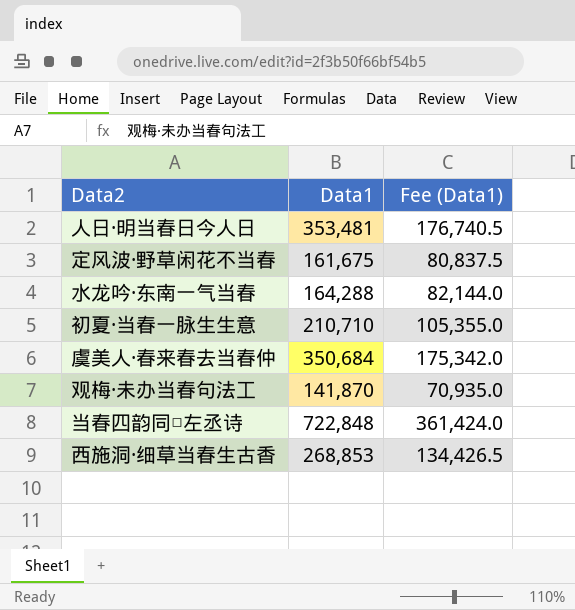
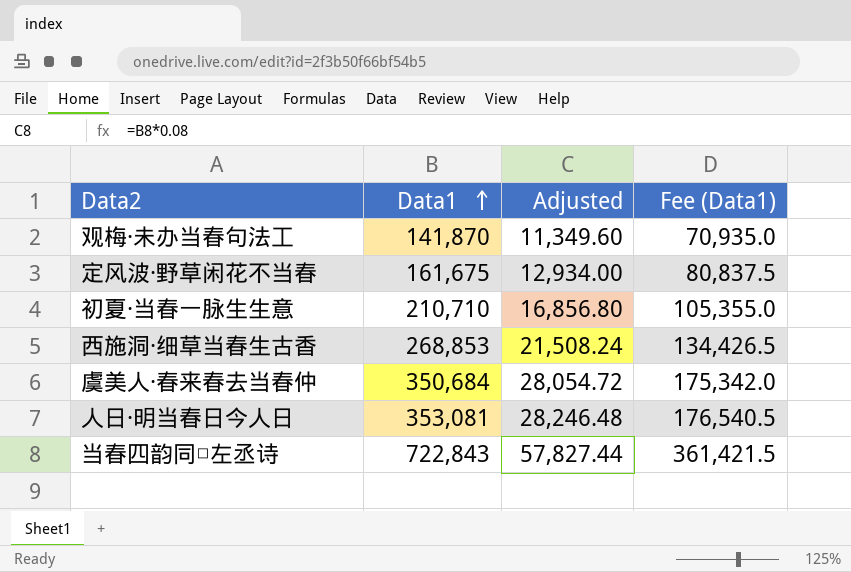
row order: none -> Data1 ascending
column Adjusted | formula: none -> [Data1] * 0.08
row 水龙吟·东南一气当春: 164,288 | 82,144.0 -> none
人日·明当春日今人日 | Data1: 353,481 -> 353,081
人日·明当春日今人日 | Fee (Data1): 176,740.5 -> 176,540.5
当春四韵同□左丞诗 | Data1: 722,848 -> 722,843
当春四韵同□左丞诗 | Fee (Data1): 361,424.0 -> 361,421.5

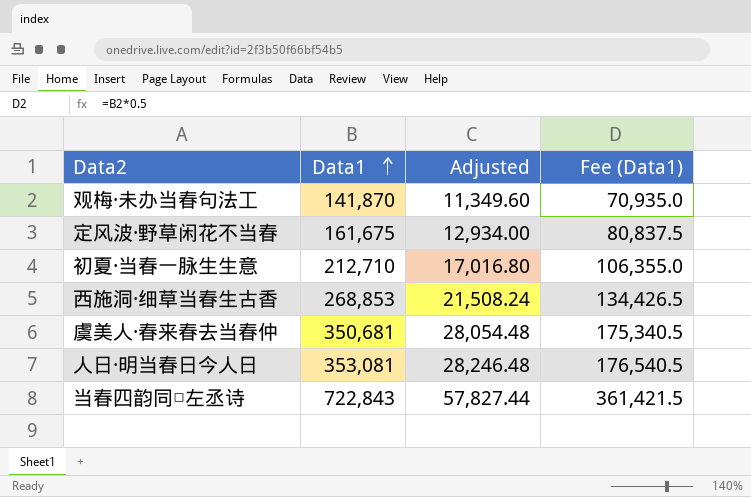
初夏·当春一脉生生意 | Data1: 210,710 -> 212,710
初夏·当春一脉生生意 | Adjusted: 16,856.80 -> 17,016.80
初夏·当春一脉生生意 | Fee (Data1): 105,355.0 -> 106,355.0
虞美人·春来春去当春仲 | Data1: 350,684 -> 350,681
虞美人·春来春去当春仲 | Adjusted: 28,054.72 -> 28,054.48
虞美人·春来春去当春仲 | Fee (Data1): 175,342.0 -> 175,340.5

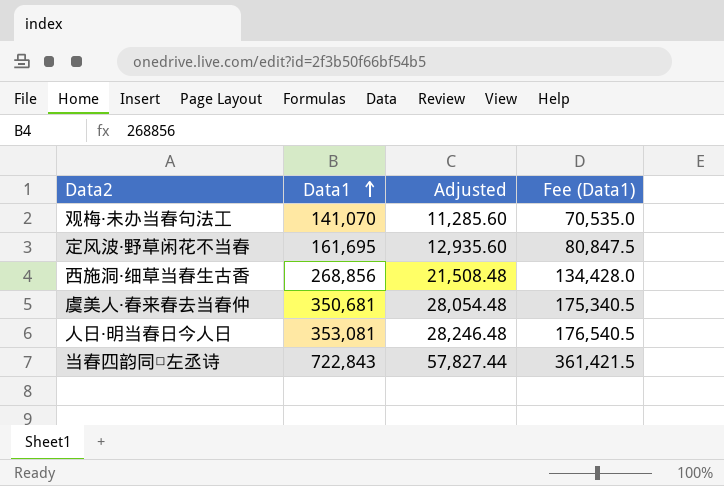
row 初夏·当春一脉生生意: 212,710 | 17,016.80 | 106,355.0 -> none
观梅·未办当春句法工 | Data1: 141,870 -> 141,070
观梅·未办当春句法工 | Adjusted: 11,349.60 -> 11,285.60
观梅·未办当春句法工 | Fee (Data1): 70,935.0 -> 70,535.0
定风波·野草闲花不当春 | Data1: 161,675 -> 161,695
定风波·野草闲花不当春 | Adjusted: 12,934.00 -> 12,935.60
定风波·野草闲花不当春 | Fee (Data1): 80,837.5 -> 80,847.5
西施洞·细草当春生古香 | Data1: 268,853 -> 268,856
西施洞·细草当春生古香 | Adjusted: 21,508.24 -> 21,508.48
西施洞·细草当春生古香 | Fee (Data1): 134,426.5 -> 134,428.0

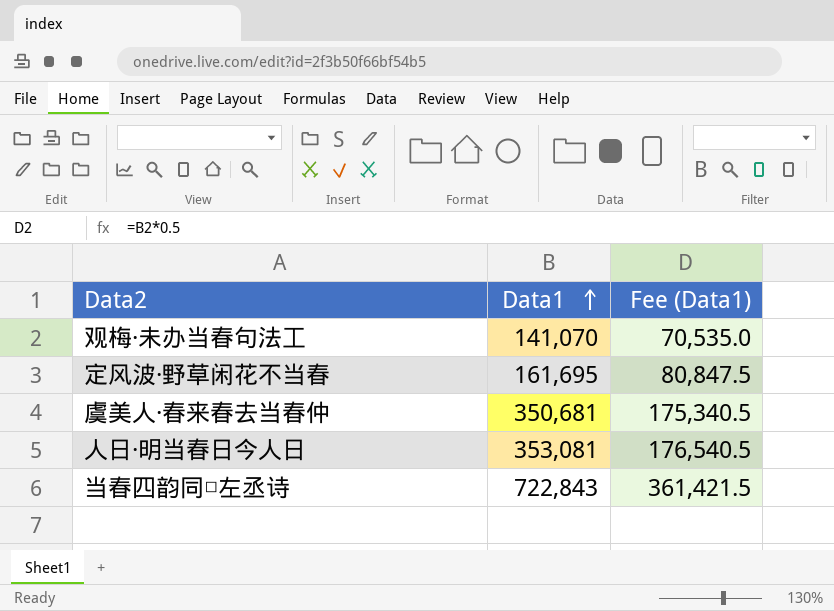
column Adjusted | formula: [Data1] * 0.08 -> none
row 西施洞·细草当春生古香: 268,856 | 21,508.48 | 134,428.0 -> none

